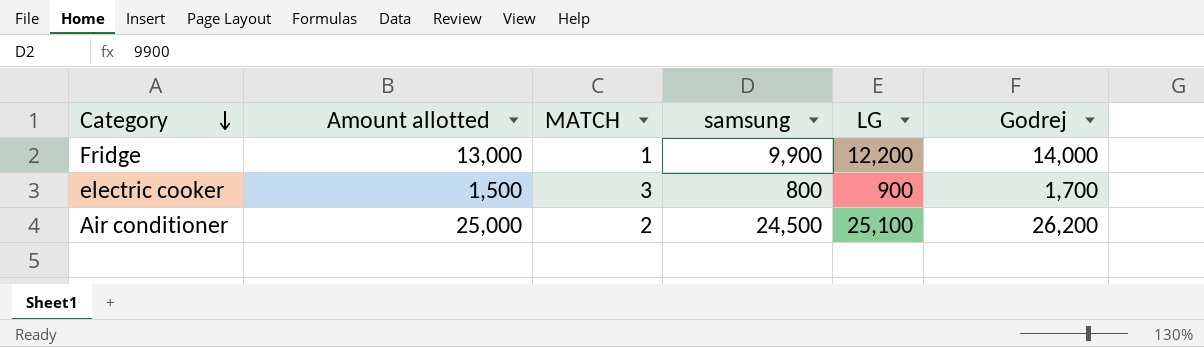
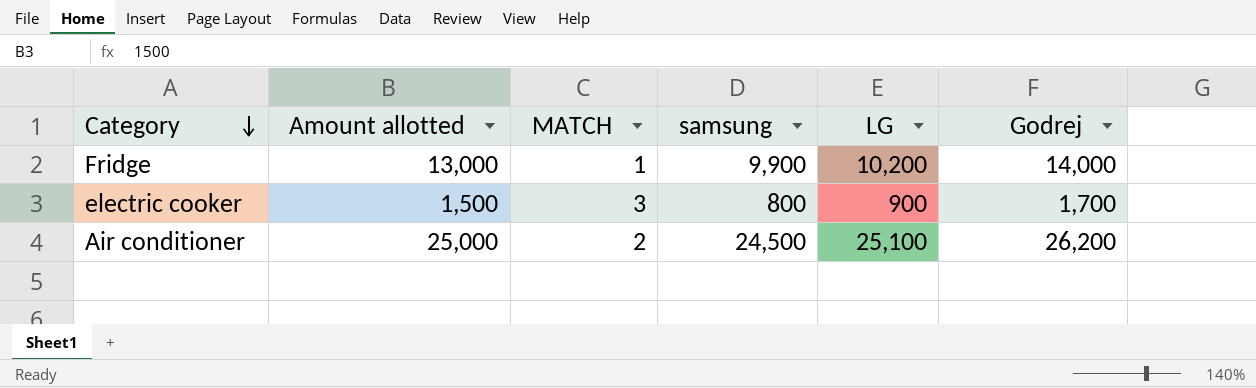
Fridge | LG: 12,200 -> 10,200

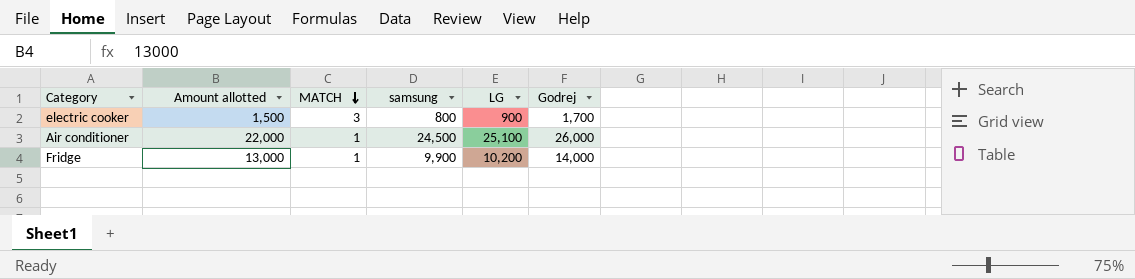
row order: Category descending -> MATCH descending
Air conditioner | Amount allotted: 25,000 -> 22,000
Air conditioner | MATCH: 2 -> 1
Air conditioner | Godrej: 26,200 -> 26,000

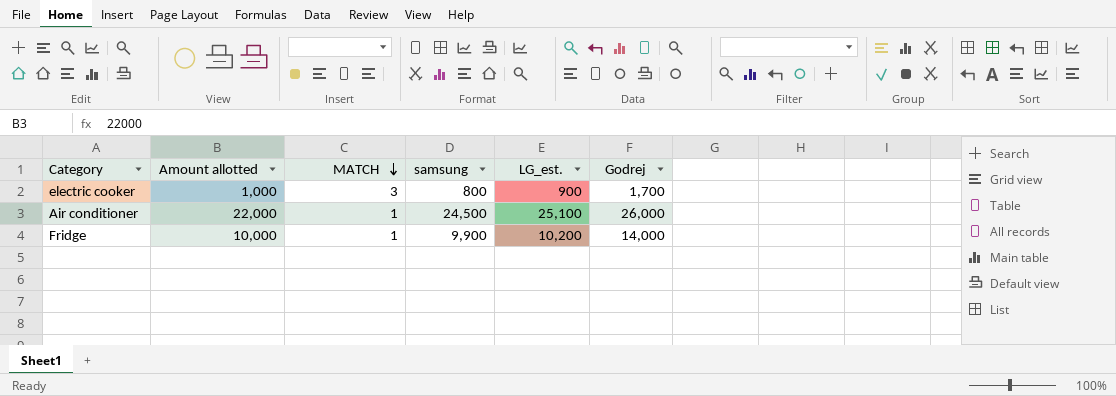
column name: LG -> LG_est.
electric cooker | Amount allotted: 1,500 -> 1,000
Fridge | Amount allotted: 13,000 -> 10,000

